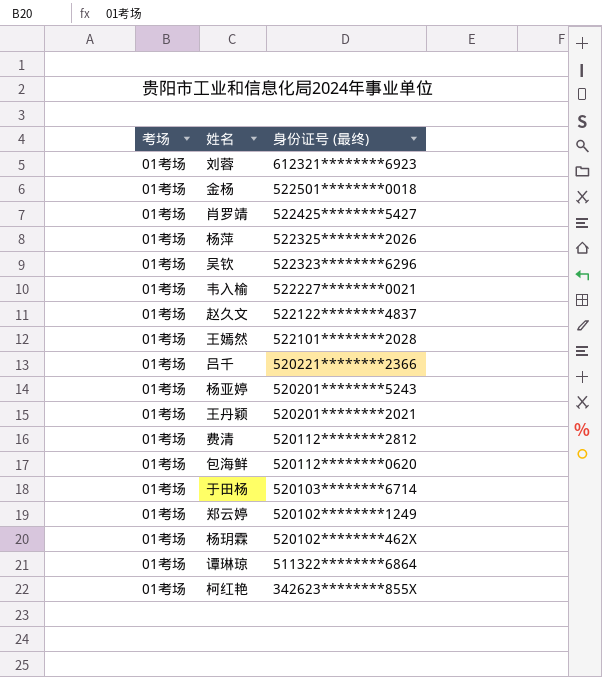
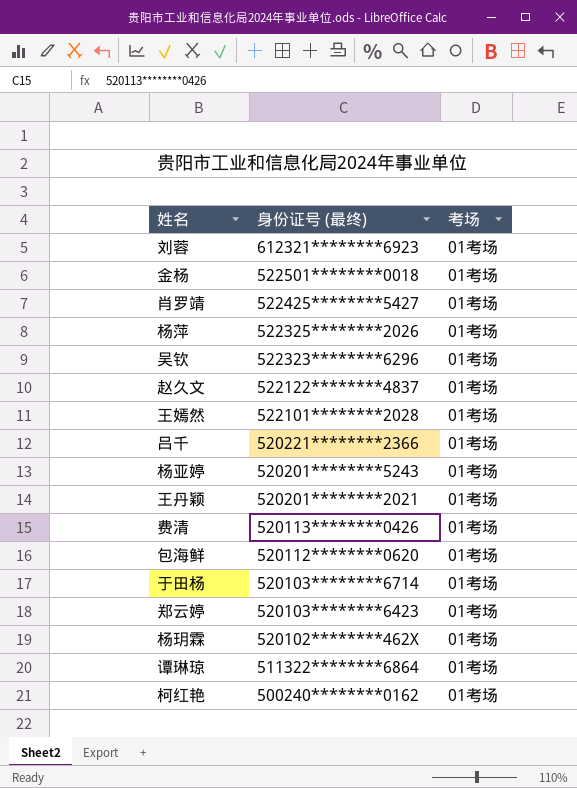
column 考场 | position: 1 -> 3
row 韦入榆: 01考场 | 522227********0021 -> none
费清 | 身份证号 (最终): 520112********2812 -> 520113********0426
郑云婷 | 身份证号 (最终): 520102********1249 -> 520103********6423
柯红艳 | 身份证号 (最终): 342623********855X -> 500240********0162

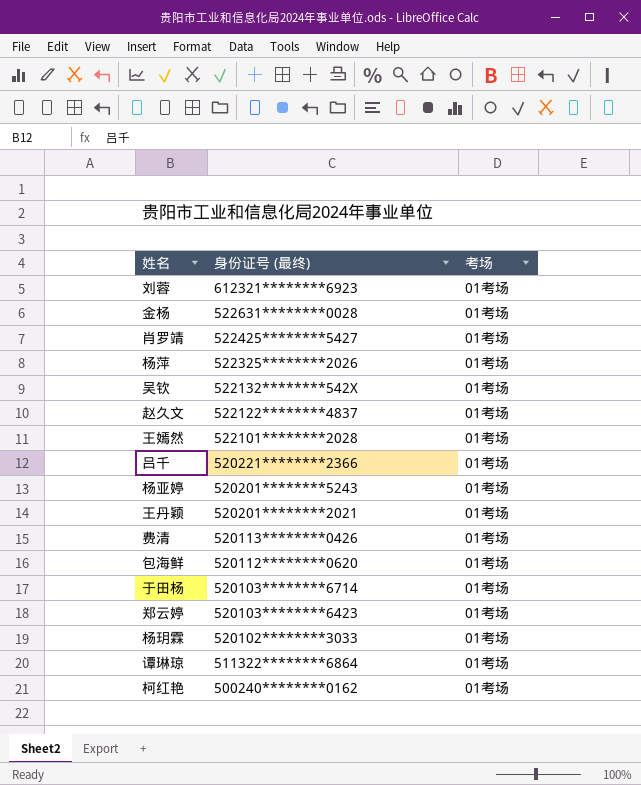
金杨 | 身份证号 (最终): 522501********0018 -> 522631********0028
吴钦 | 身份证号 (最终): 522323********6296 -> 522132********542X
杨玥霖 | 身份证号 (最终): 520102********462X -> 520102********3033

